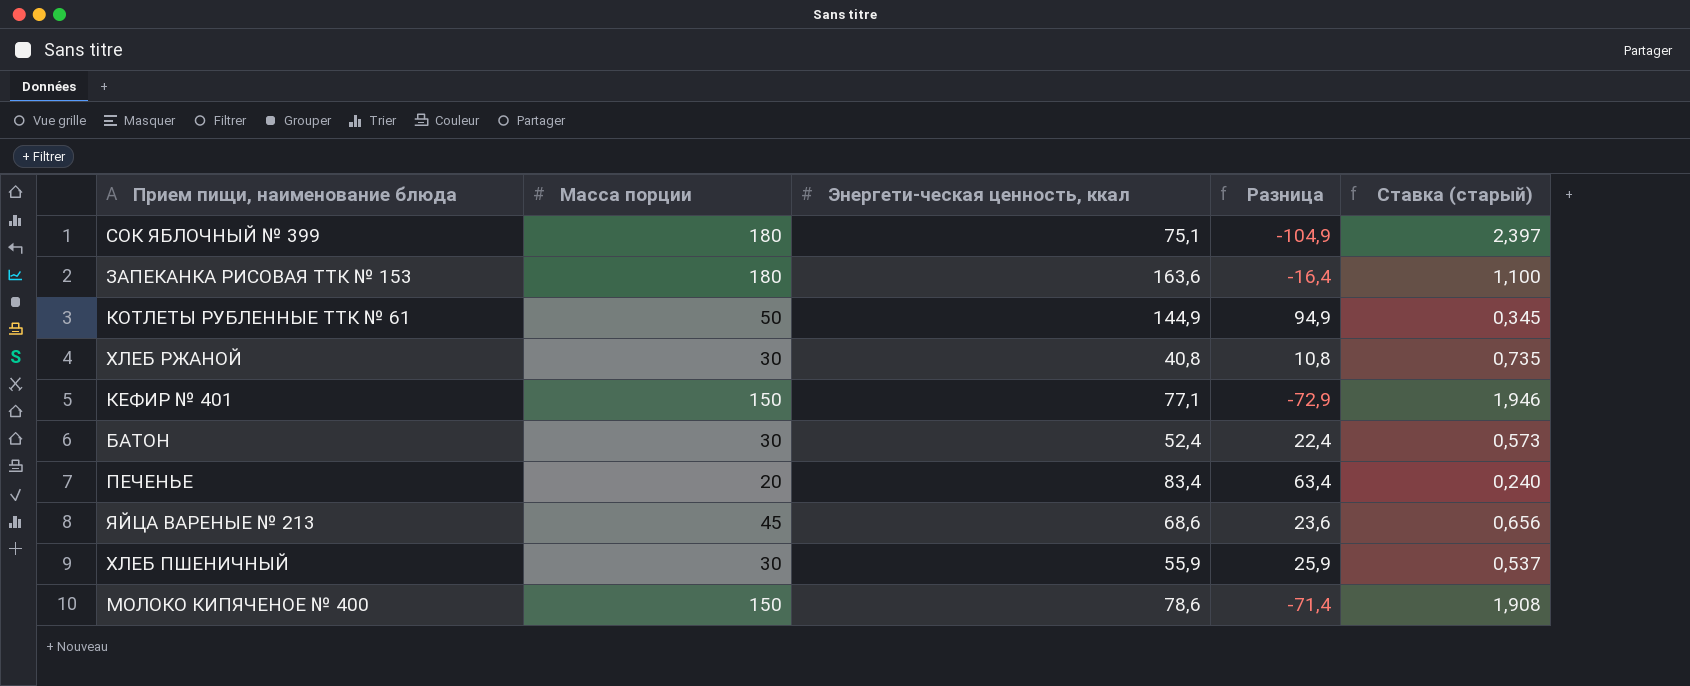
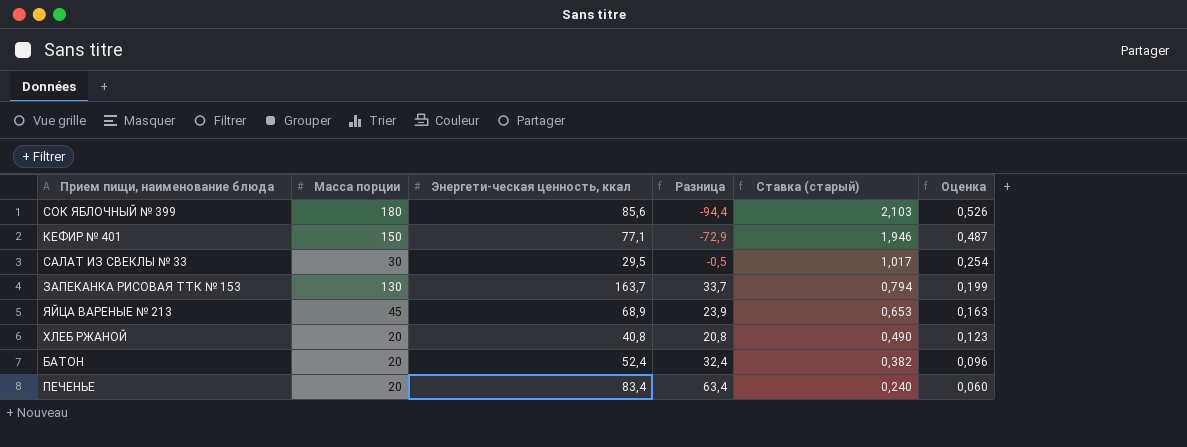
row order: none -> Ставка (старый) descending
column Оценка | formula: none -> [Ставка (старый)] * 0,25
row КОТЛЕТЫ РУБЛЕННЫЕ ТТК № 61: 50 | 144,9 | 94,9 | 0,345 -> none
row ХЛЕБ ПШЕНИЧНЫЙ: 30 | 55,9 | 25,9 | 0,537 -> none
row МОЛОКО КИПЯЧЕНОЕ № 400: 150 | 78,6 | -71,4 | 1,908 -> none
СОК ЯБЛОЧНЫЙ № 399 | Энергети-ческая ценность, ккал: 75,1 -> 85,6
СОК ЯБЛОЧНЫЙ № 399 | Разница: -104,9 -> -94,4
СОК ЯБЛОЧНЫЙ № 399 | Ставка (старый): 2,397 -> 2,103
row САЛАТ ИЗ СВЕКЛЫ № 33: none -> 30 | 29,5 | -0,5 | 1,017 | 0,254
ЗАПЕКАНКА РИСОВАЯ ТТК № 153 | Масса порции: 180 -> 130
ЗАПЕКАНКА РИСОВАЯ ТТК № 153 | Энергети-ческая ценность, ккал: 163,6 -> 163,7
ЗАПЕКАНКА РИСОВАЯ ТТК № 153 | Разница: -16,4 -> 33,7
ЗАПЕКАНКА РИСОВАЯ ТТК № 153 | Ставка (старый): 1,100 -> 0,794
ЯЙЦА ВАРЕНЫЕ № 213 | Энергети-ческая ценность, ккал: 68,6 -> 68,9
ЯЙЦА ВАРЕНЫЕ № 213 | Разница: 23,6 -> 23,9
ЯЙЦА ВАРЕНЫЕ № 213 | Ставка (старый): 0,656 -> 0,653
ХЛЕБ РЖАНОЙ | Масса порции: 30 -> 20
ХЛЕБ РЖАНОЙ | Разница: 10,8 -> 20,8
ХЛЕБ РЖАНОЙ | Ставка (старый): 0,735 -> 0,490
БАТОН | Масса порции: 30 -> 20
БАТОН | Разница: 22,4 -> 32,4
БАТОН | Ставка (старый): 0,573 -> 0,382

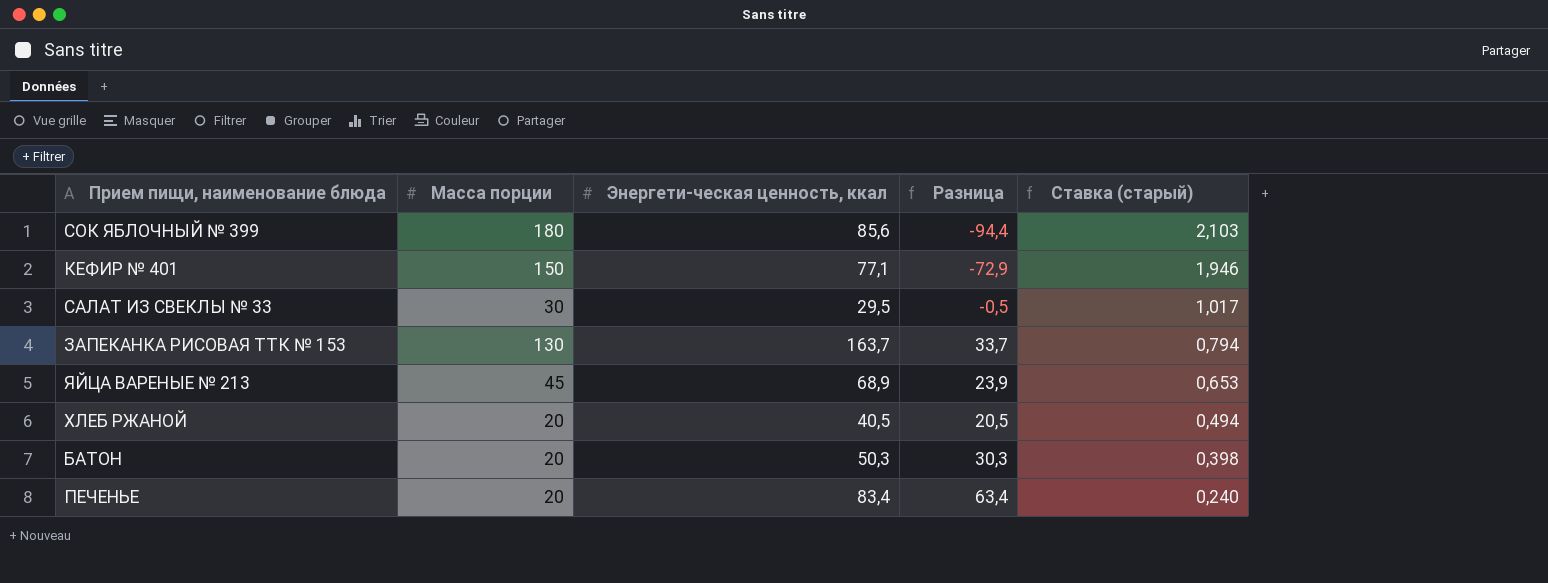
column Оценка | formula: [Ставка (старый)] * 0,25 -> none
ХЛЕБ РЖАНОЙ | Энергети-ческая ценность, ккал: 40,8 -> 40,5
ХЛЕБ РЖАНОЙ | Разница: 20,8 -> 20,5
ХЛЕБ РЖАНОЙ | Ставка (старый): 0,490 -> 0,494
БАТОН | Энергети-ческая ценность, ккал: 52,4 -> 50,3
БАТОН | Разница: 32,4 -> 30,3
БАТОН | Ставка (старый): 0,382 -> 0,398

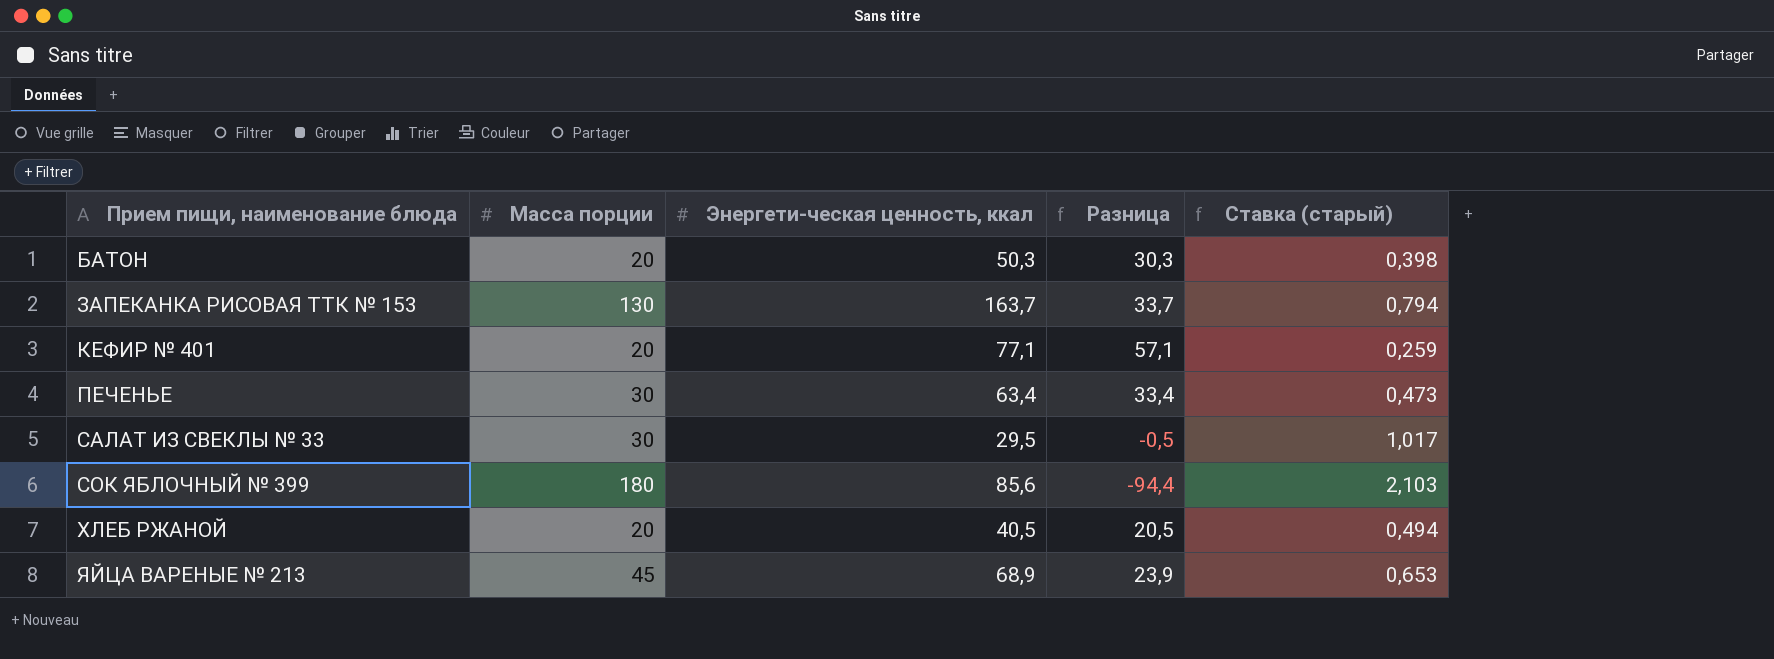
row order: Ставка (старый) descending -> Прием пищи, наименование блюда ascending
КЕФИР № 401 | Масса порции: 150 -> 20
КЕФИР № 401 | Разница: -72,9 -> 57,1
КЕФИР № 401 | Ставка (старый): 1,946 -> 0,259
ПЕЧЕНЬЕ | Масса порции: 20 -> 30
ПЕЧЕНЬЕ | Энергети-ческая ценность, ккал: 83,4 -> 63,4
ПЕЧЕНЬЕ | Разница: 63,4 -> 33,4
ПЕЧЕНЬЕ | Ставка (старый): 0,240 -> 0,473

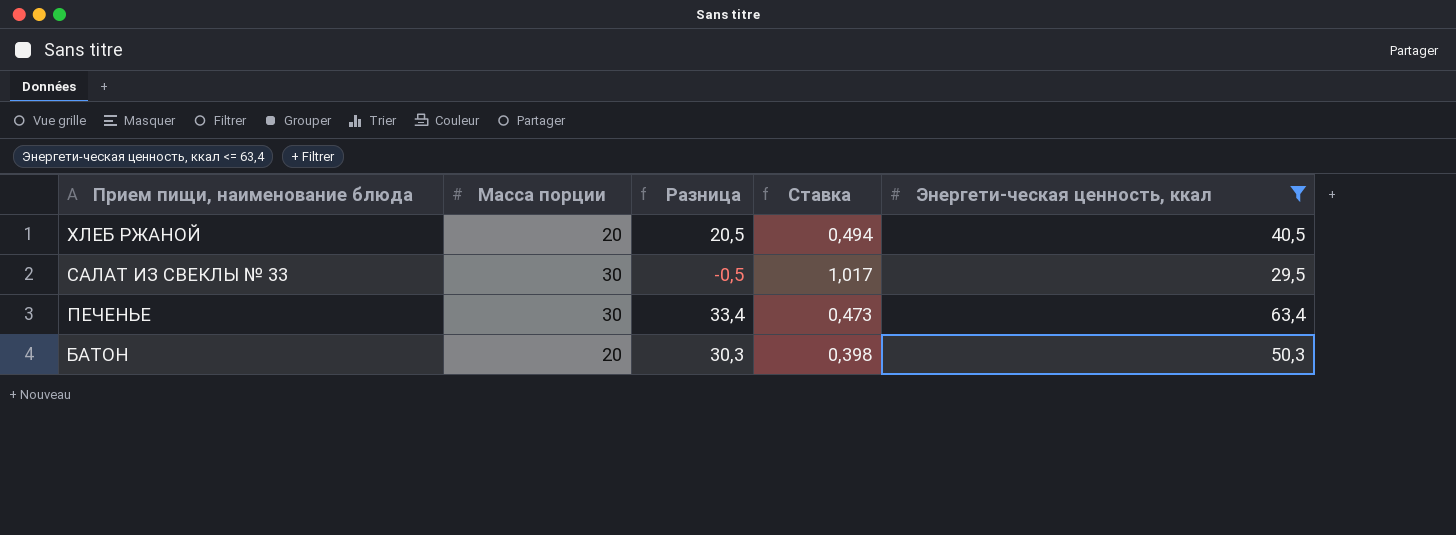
filter: none -> Энергети-ческая ценность, ккал <= 63,4
row order: Прием пищи, наименование блюда ascending -> Прием пищи, наименование блюда descending
column name: Ставка (старый) -> Ставка
column Энергети-ческая ценность, ккал | position: 3 -> 5

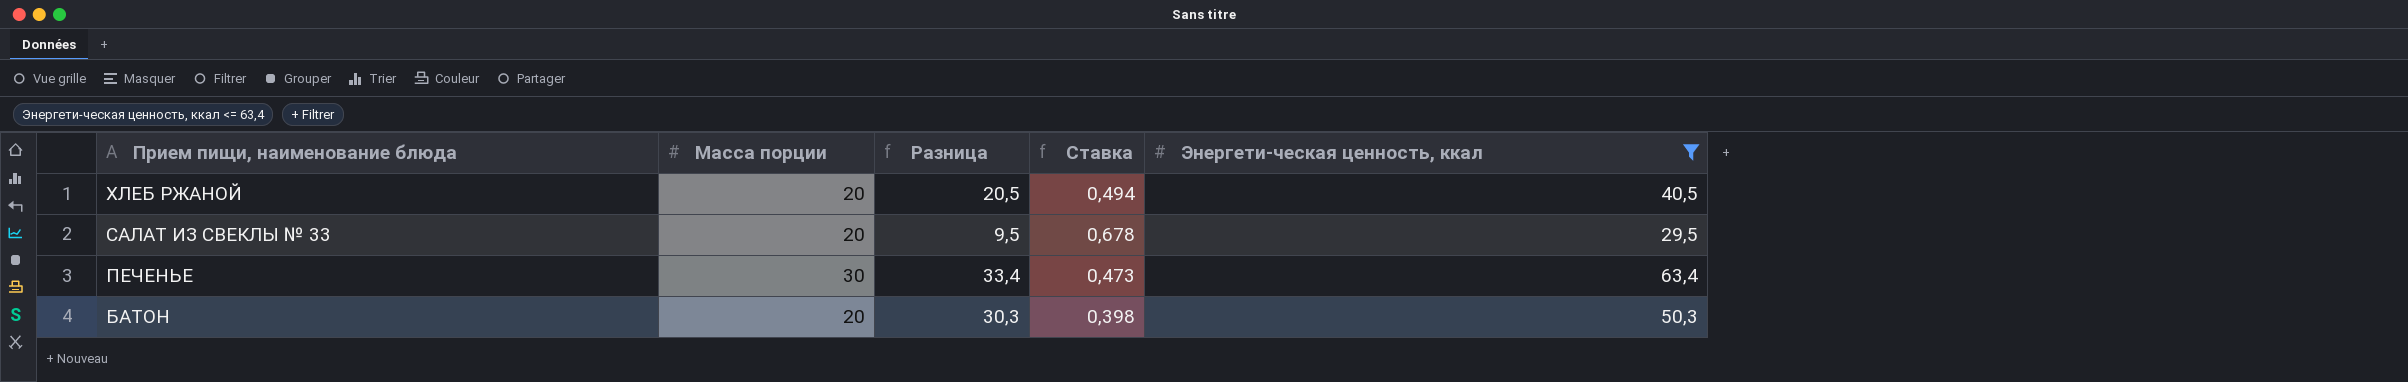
САЛАТ ИЗ СВЕКЛЫ № 33 | Масса порции: 30 -> 20
САЛАТ ИЗ СВЕКЛЫ № 33 | Разница: -0,5 -> 9,5
САЛАТ ИЗ СВЕКЛЫ № 33 | Ставка: 1,017 -> 0,678

